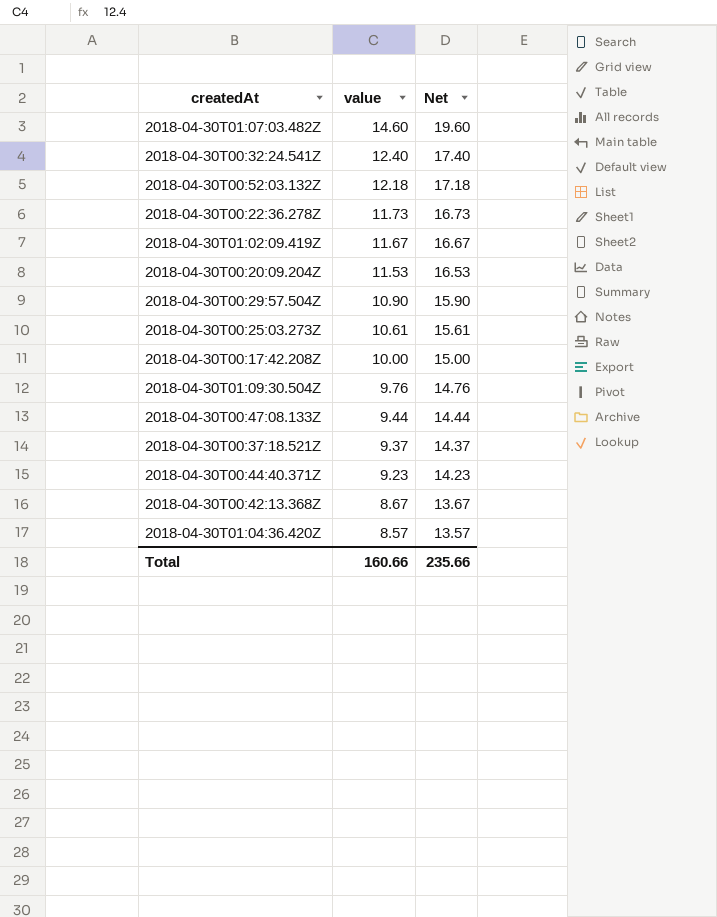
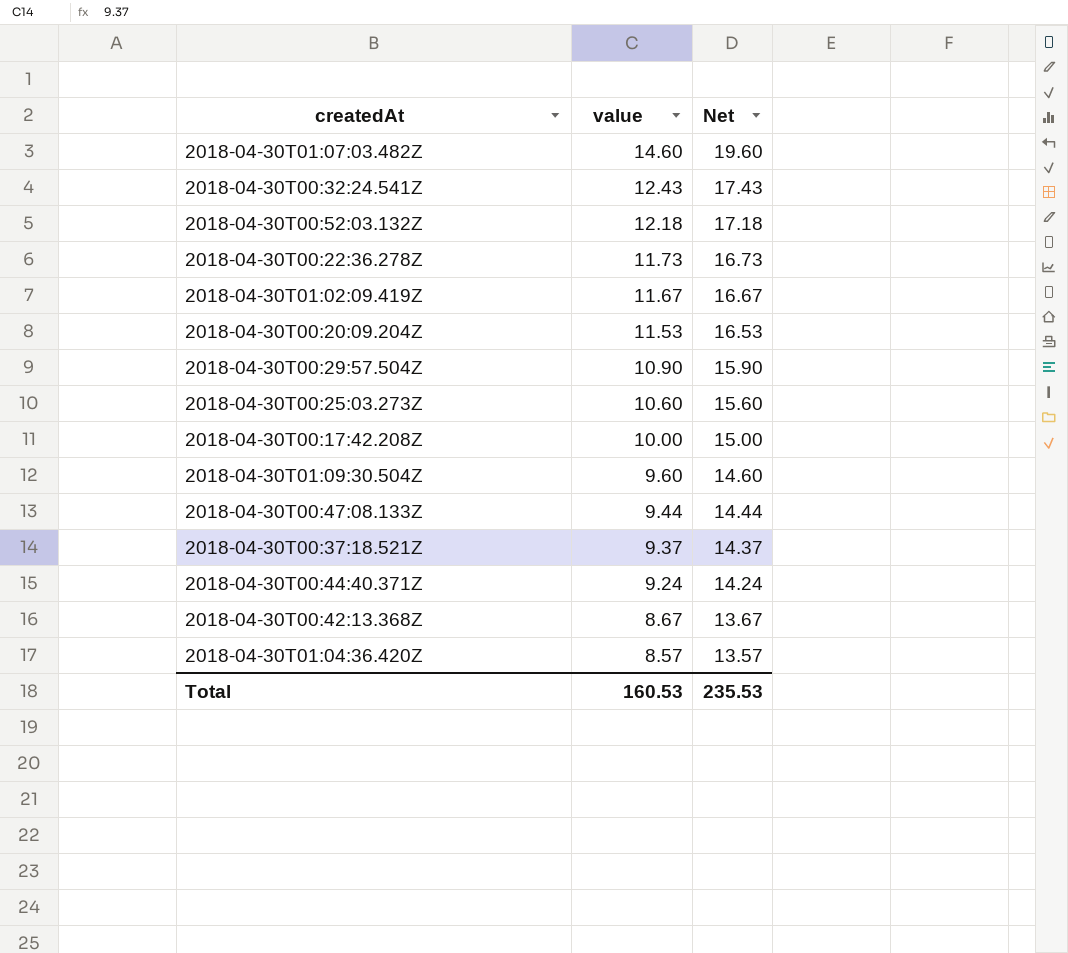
2018-04-30T00:32:24.541Z | value: 12.40 -> 12.43
2018-04-30T00:32:24.541Z | Net: 17.40 -> 17.43
2018-04-30T00:25:03.273Z | value: 10.61 -> 10.60
2018-04-30T00:25:03.273Z | Net: 15.61 -> 15.60
2018-04-30T01:09:30.504Z | value: 9.76 -> 9.60
2018-04-30T01:09:30.504Z | Net: 14.76 -> 14.60
2018-04-30T00:44:40.371Z | value: 9.23 -> 9.24
2018-04-30T00:44:40.371Z | Net: 14.23 -> 14.24
Total | value: 160.66 -> 160.53
Total | Net: 235.66 -> 235.53

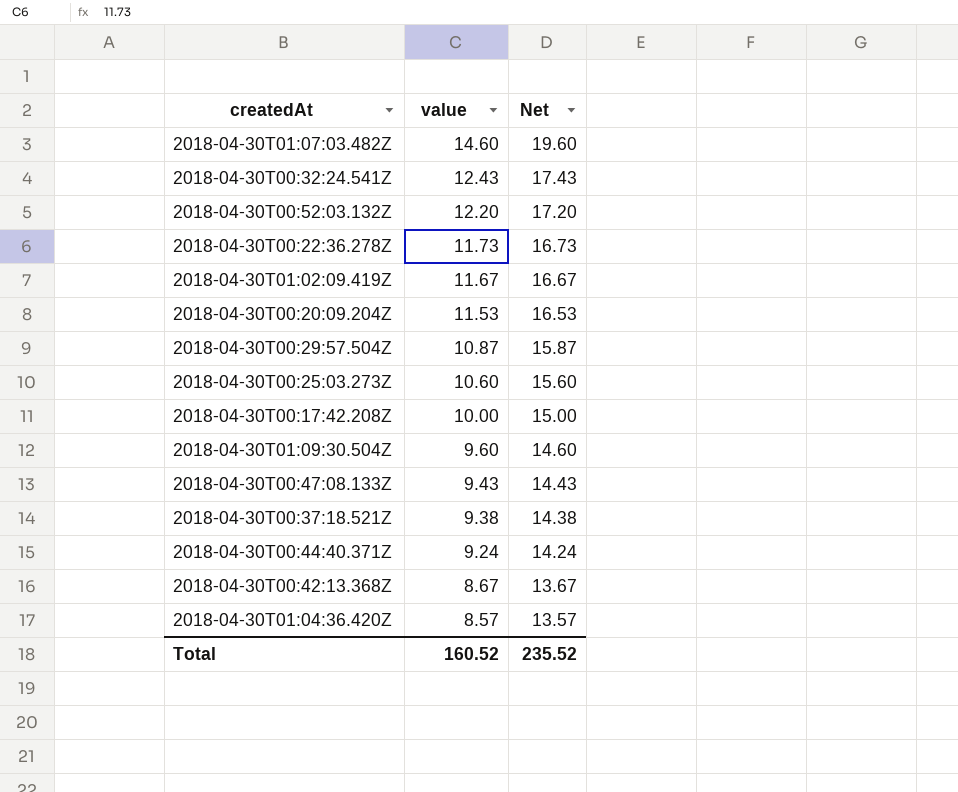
2018-04-30T00:52:03.132Z | value: 12.18 -> 12.20
2018-04-30T00:52:03.132Z | Net: 17.18 -> 17.20
2018-04-30T00:29:57.504Z | value: 10.90 -> 10.87
2018-04-30T00:29:57.504Z | Net: 15.90 -> 15.87
2018-04-30T00:47:08.133Z | value: 9.44 -> 9.43
2018-04-30T00:47:08.133Z | Net: 14.44 -> 14.43
2018-04-30T00:37:18.521Z | value: 9.37 -> 9.38
2018-04-30T00:37:18.521Z | Net: 14.37 -> 14.38
Total | value: 160.53 -> 160.52
Total | Net: 235.53 -> 235.52

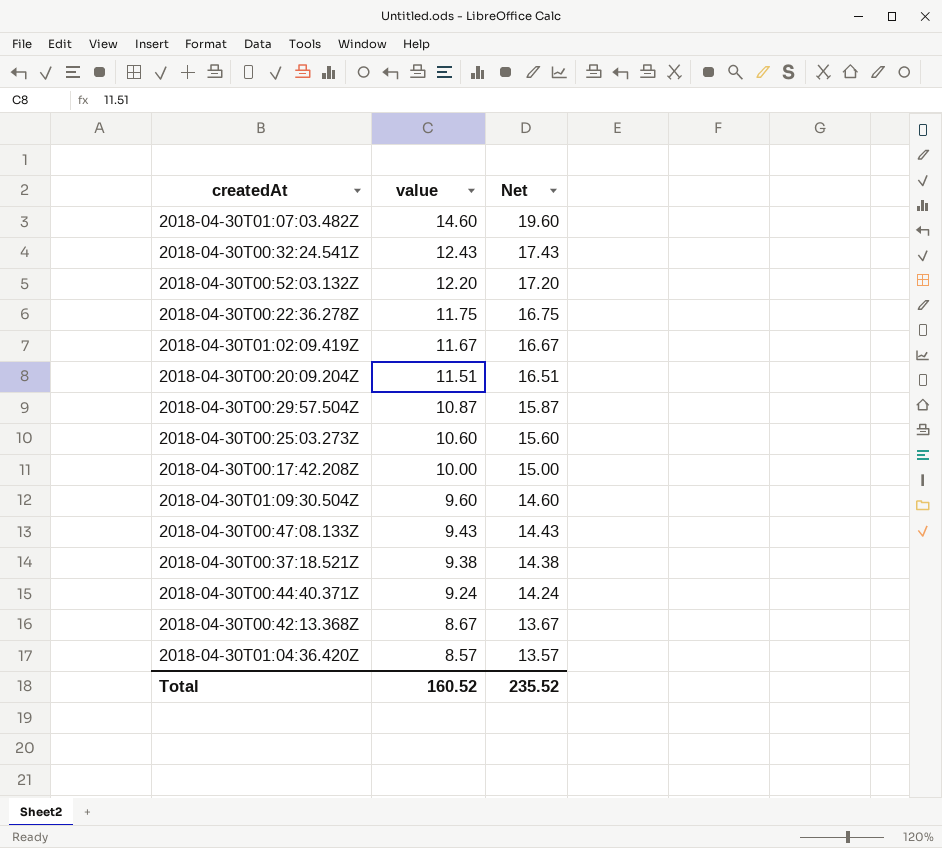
2018-04-30T00:22:36.278Z | value: 11.73 -> 11.75
2018-04-30T00:22:36.278Z | Net: 16.73 -> 16.75
2018-04-30T00:20:09.204Z | value: 11.53 -> 11.51
2018-04-30T00:20:09.204Z | Net: 16.53 -> 16.51

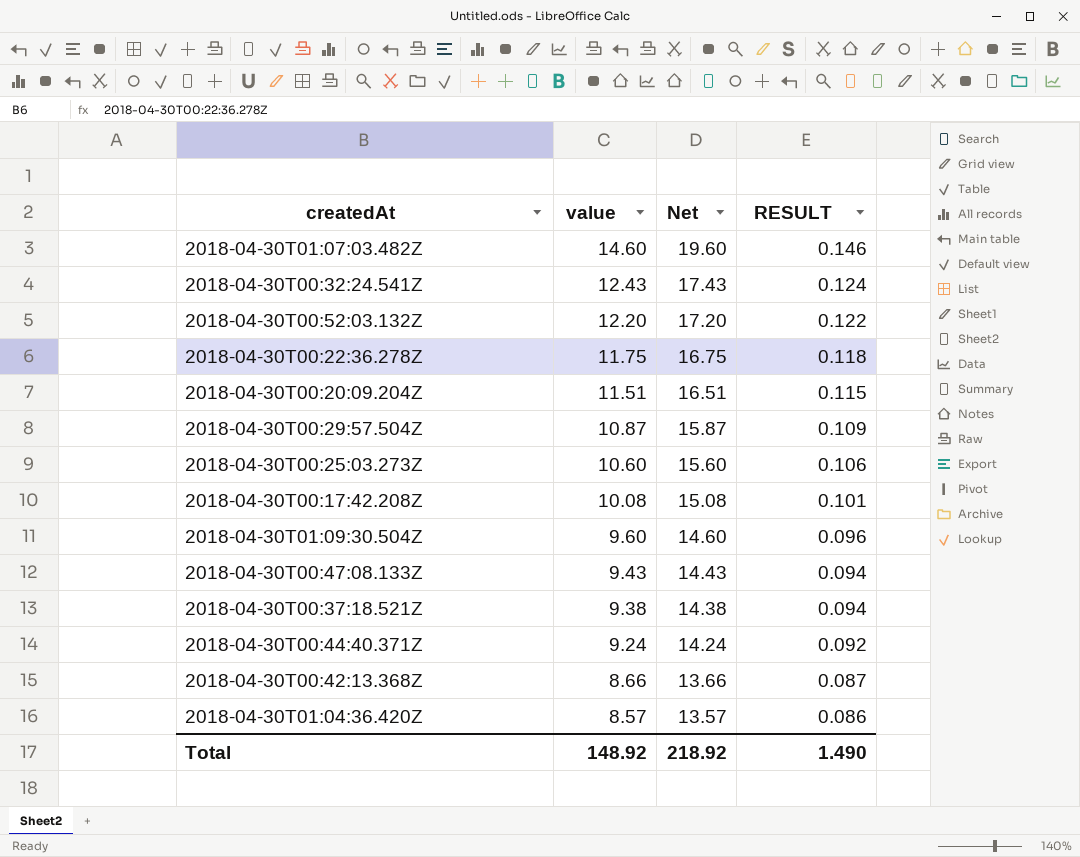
column RESULT | formula: none -> [value] * 0.01
row 2018-04-30T01:02:09.419Z: 11.67 | 16.67 -> none
2018-04-30T00:17:42.208Z | value: 10.00 -> 10.08
2018-04-30T00:17:42.208Z | Net: 15.00 -> 15.08
2018-04-30T00:42:13.368Z | value: 8.67 -> 8.66
2018-04-30T00:42:13.368Z | Net: 13.67 -> 13.66
Total | value: 160.52 -> 148.92
Total | Net: 235.52 -> 218.92

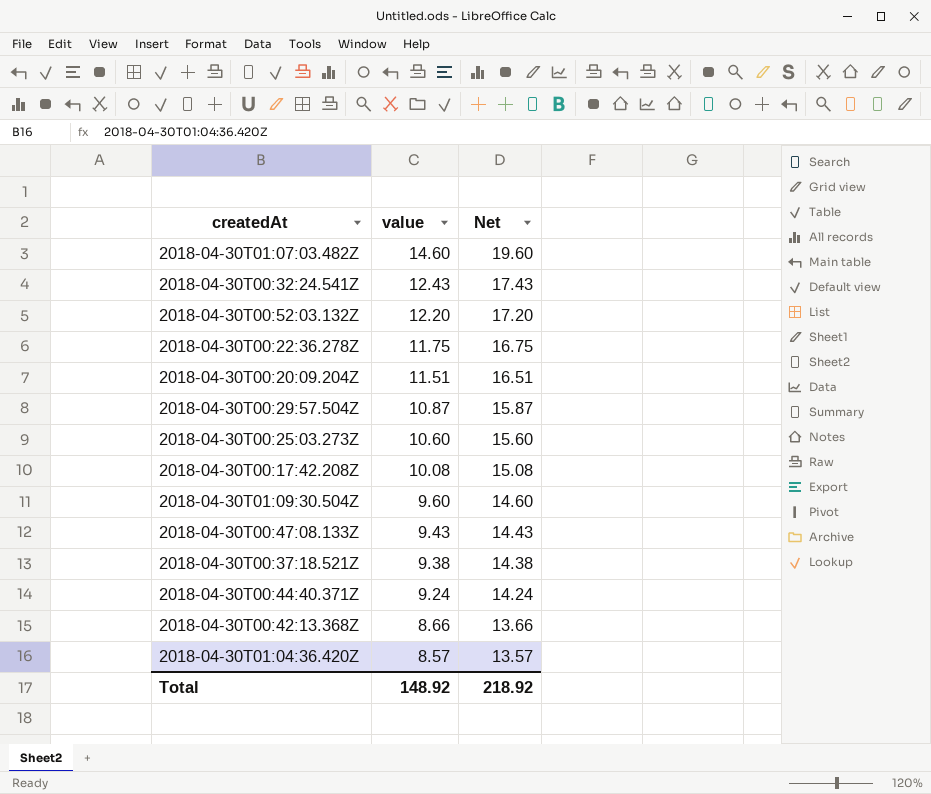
column RESULT | formula: [value] * 0.01 -> none

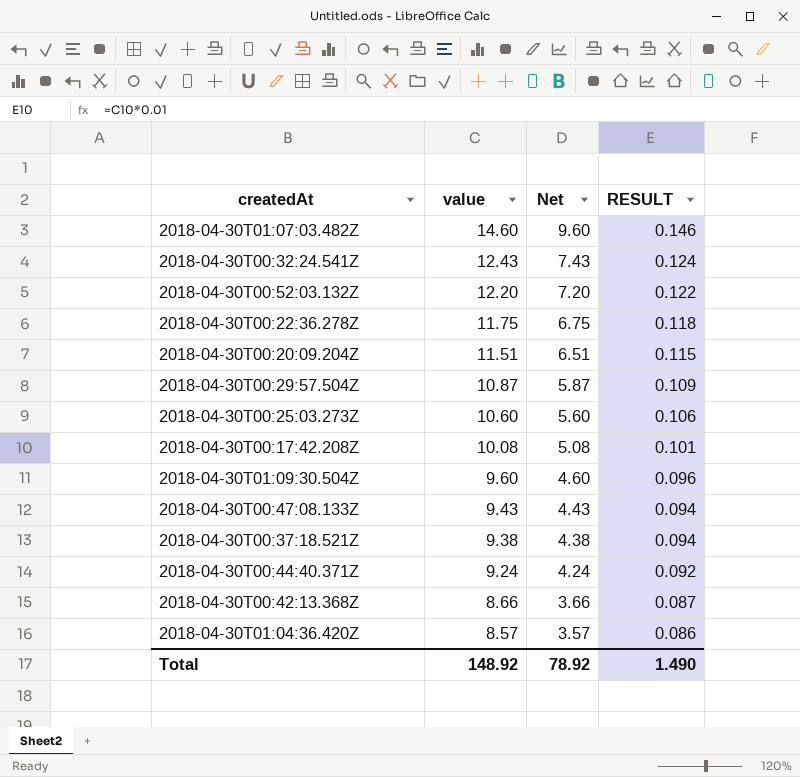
column Net | formula: [value] + 5 -> [value] - 5
column RESULT | formula: none -> [value] * 0.01
Total | Net: 218.92 -> 78.92

